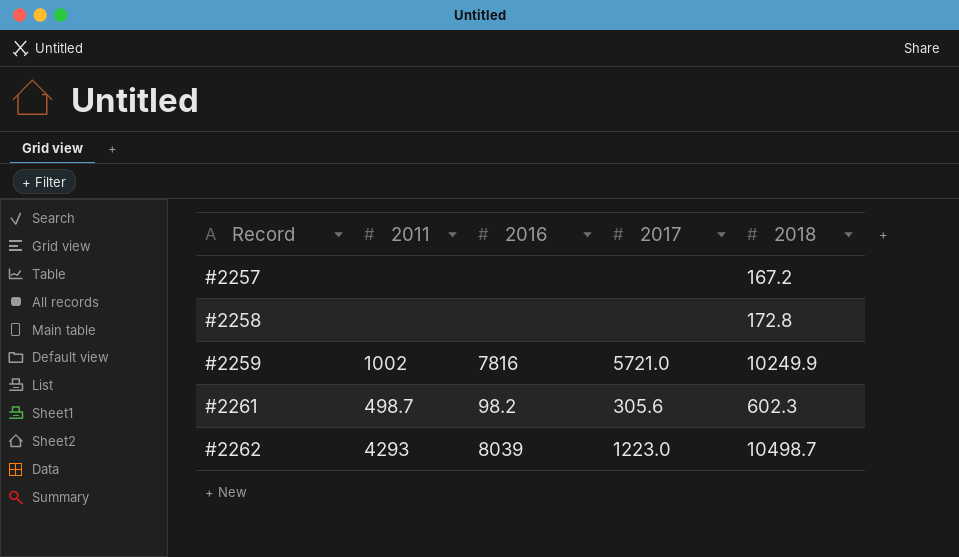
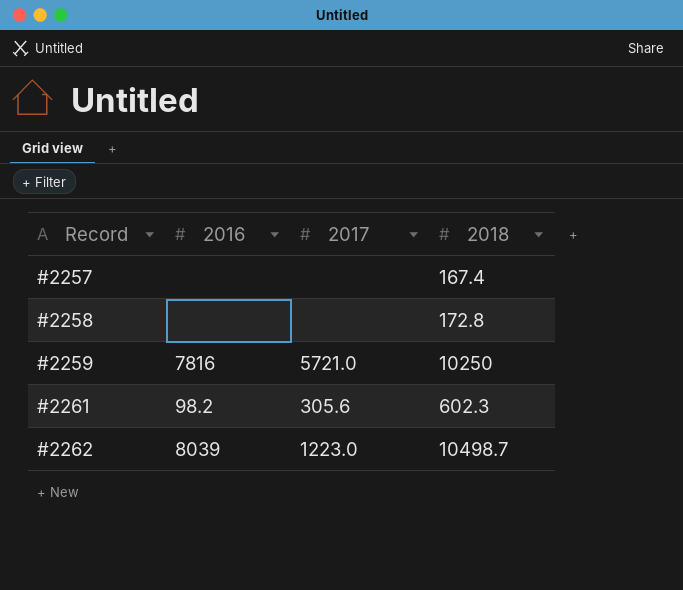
column 2011 | position: 2 -> none
#2257 | 2018: 167.2 -> 167.4
#2259 | 2018: 10249.9 -> 10250

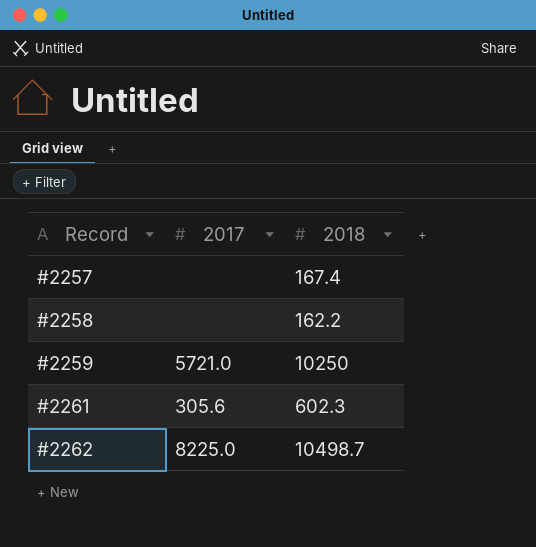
column 2016 | position: 2 -> none
#2258 | 2018: 172.8 -> 162.2
#2262 | 2017: 1223.0 -> 8225.0

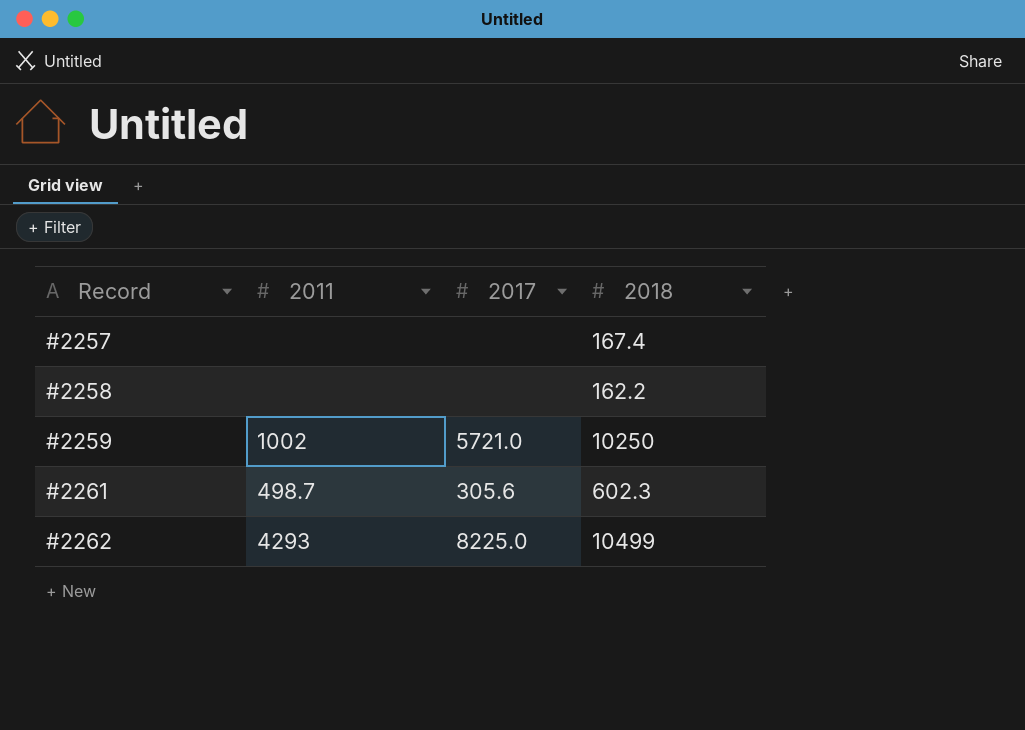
column 2011 | position: none -> 2
#2262 | 2018: 10498.7 -> 10499

